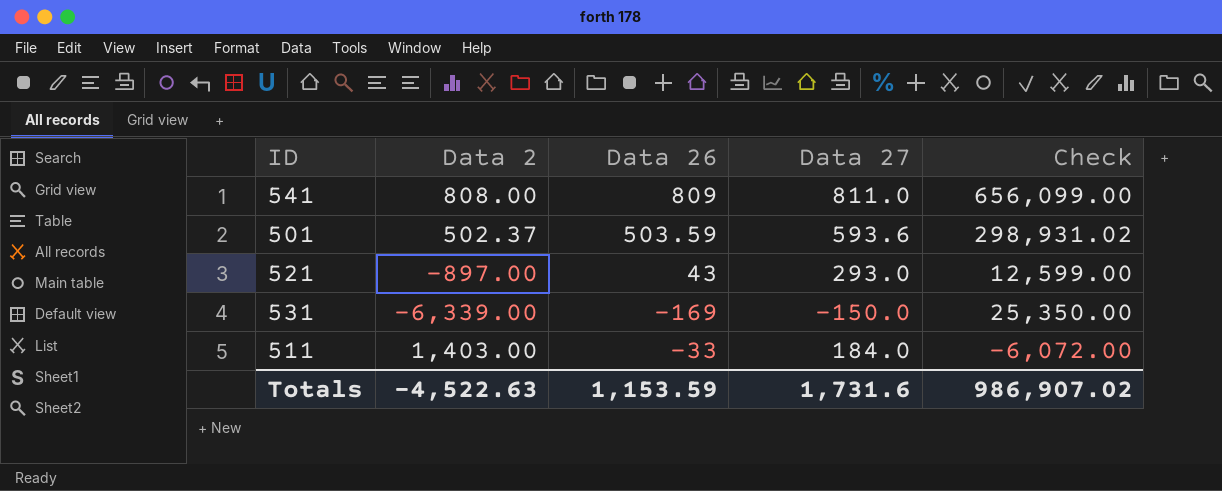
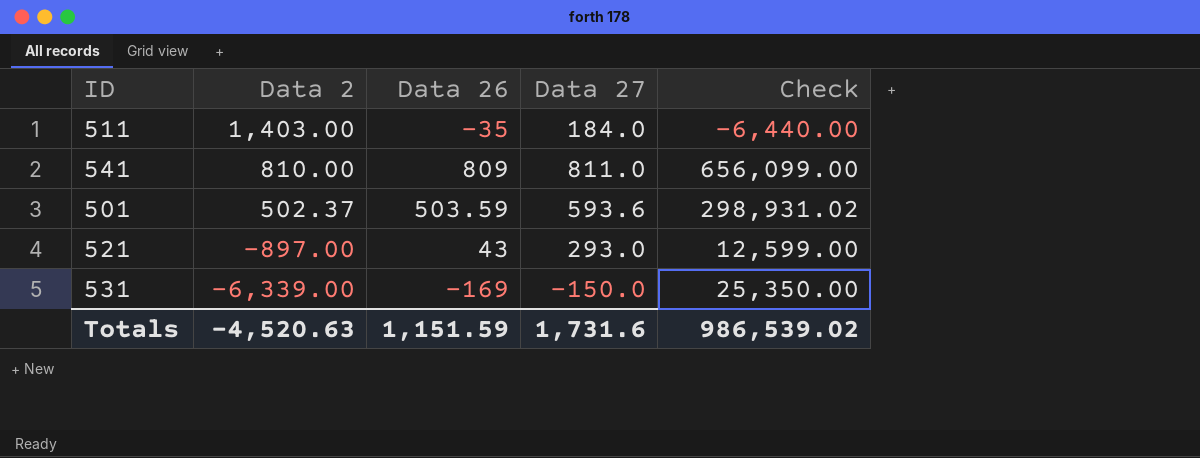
row order: none -> Data 2 descending
511 | Data 26: -33 -> -35
511 | Check: -6,072.00 -> -6,440.00
541 | Data 2: 808.00 -> 810.00
Totals | Data 2: -4,522.63 -> -4,520.63
Totals | Data 26: 1,153.59 -> 1,151.59
Totals | Check: 986,907.02 -> 986,539.02

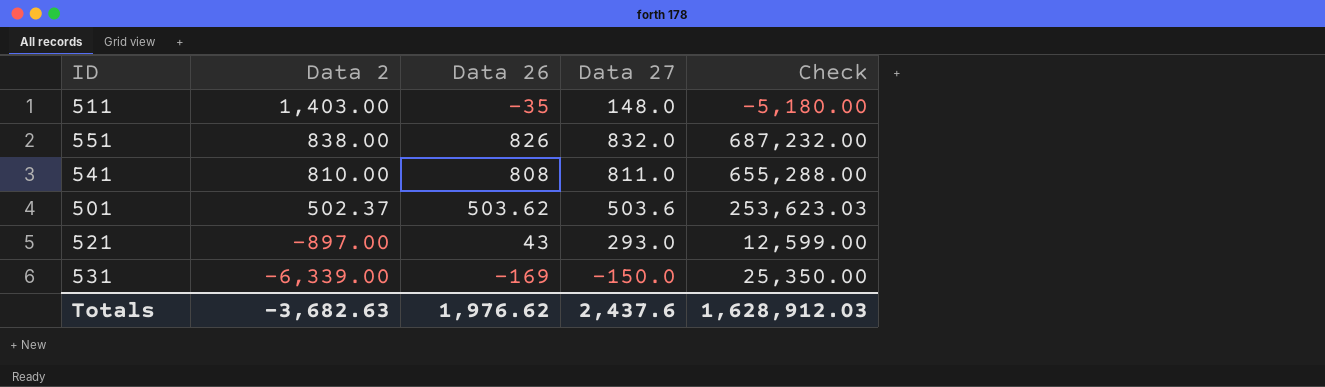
511 | Data 27: 184.0 -> 148.0
511 | Check: -6,440.00 -> -5,180.00
row 551: none -> 838.00 | 826 | 832.0 | 687,232.00
541 | Data 26: 809 -> 808
541 | Check: 656,099.00 -> 655,288.00
501 | Data 26: 503.59 -> 503.62
501 | Data 27: 593.6 -> 503.6
501 | Check: 298,931.02 -> 253,623.03
Totals | Data 2: -4,520.63 -> -3,682.63
Totals | Data 26: 1,151.59 -> 1,976.62
Totals | Data 27: 1,731.6 -> 2,437.6
Totals | Check: 986,539.02 -> 1,628,912.03

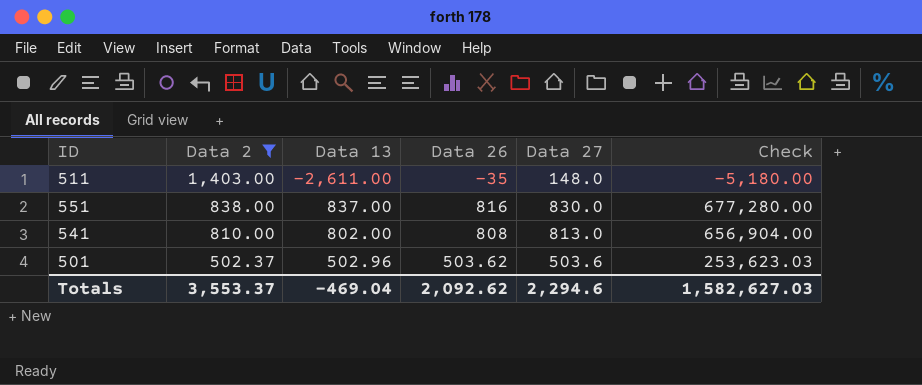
filter: none -> Data 2 >= 502.37
column Data 13 | position: none -> 3
551 | Data 26: 826 -> 816
551 | Data 27: 832.0 -> 830.0
551 | Check: 687,232.00 -> 677,280.00
541 | Data 27: 811.0 -> 813.0
541 | Check: 655,288.00 -> 656,904.00
Totals | Data 2: -3,682.63 -> 3,553.37
Totals | Data 26: 1,976.62 -> 2,092.62
Totals | Data 27: 2,437.6 -> 2,294.6
Totals | Check: 1,628,912.03 -> 1,582,627.03

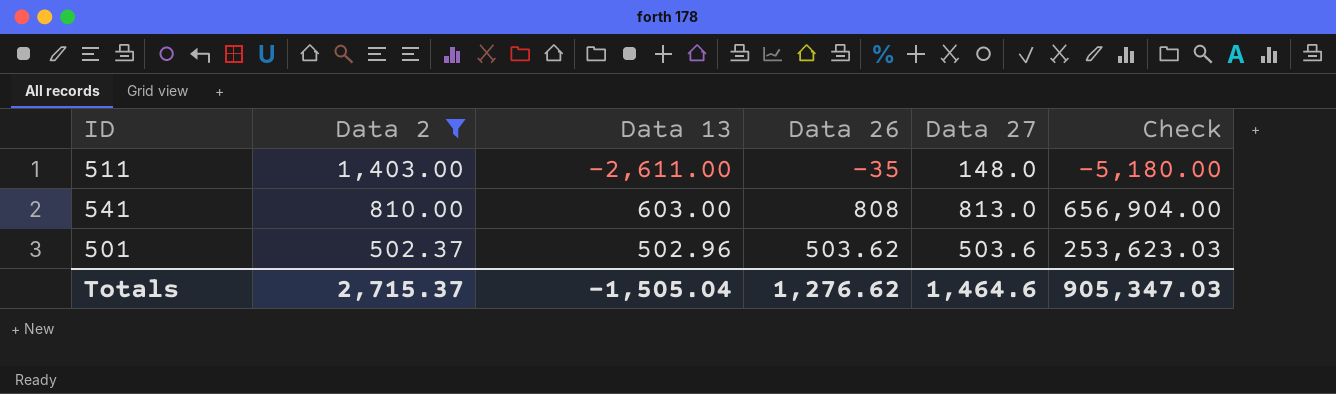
row 551: 838.00 | 837.00 | 816 | 830.0 | 677,280.00 -> none
541 | Data 13: 802.00 -> 603.00
Totals | Data 2: 3,553.37 -> 2,715.37
Totals | Data 13: -469.04 -> -1,505.04
Totals | Data 26: 2,092.62 -> 1,276.62
Totals | Data 27: 2,294.6 -> 1,464.6
Totals | Check: 1,582,627.03 -> 905,347.03

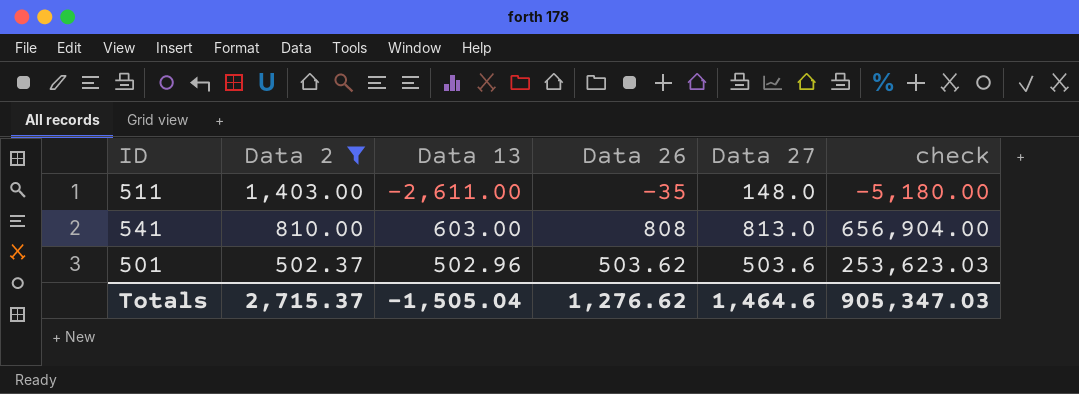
column name: Check -> check

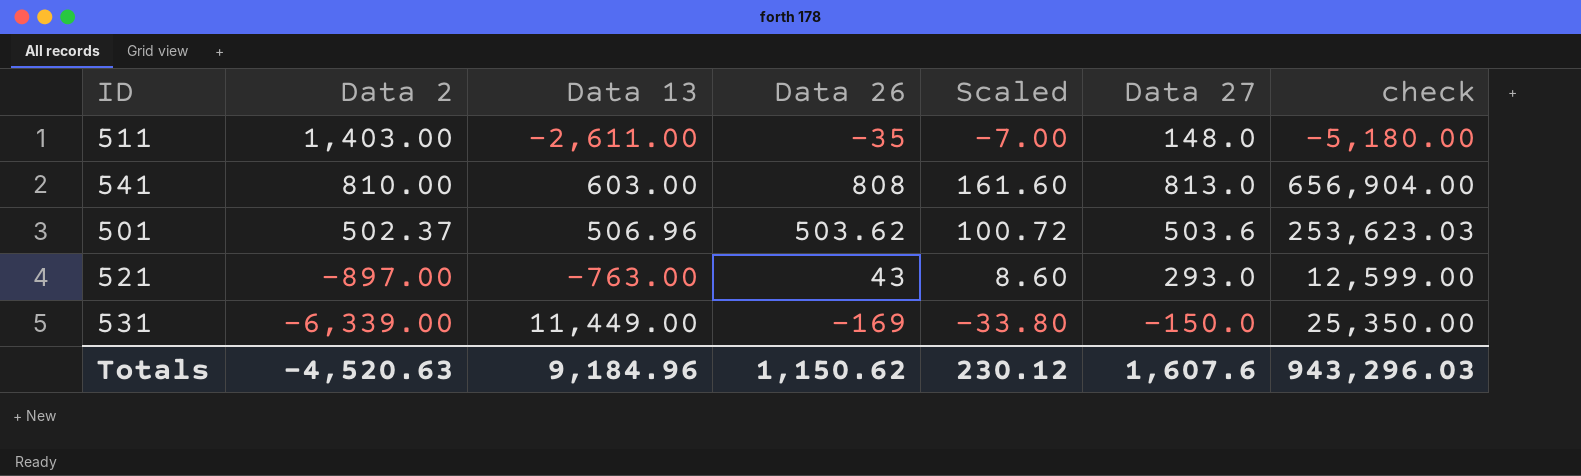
filter: Data 2 >= 502.37 -> none
column Scaled | formula: none -> [Data 26] * 0.2
501 | Data 13: 502.96 -> 506.96
Totals | Data 2: 2,715.37 -> -4,520.63
Totals | Data 13: -1,505.04 -> 9,184.96
Totals | Data 26: 1,276.62 -> 1,150.62
Totals | Data 27: 1,464.6 -> 1,607.6
Totals | check: 905,347.03 -> 943,296.03

